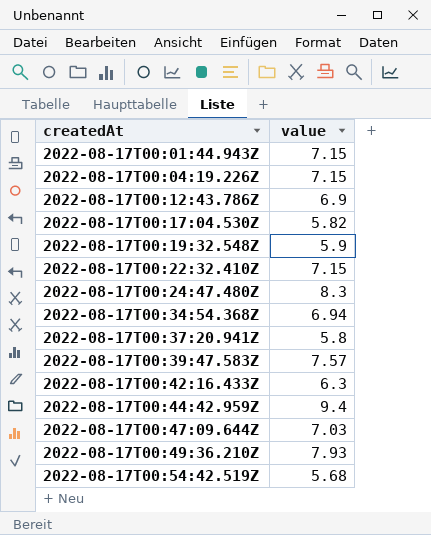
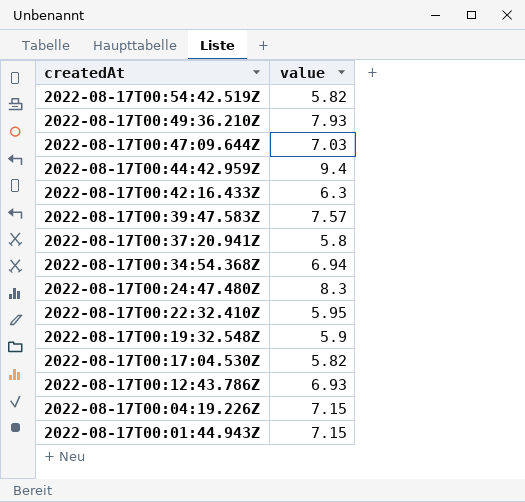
row order: createdAt ascending -> createdAt descending
2022-08-17T00:54:42.519Z | value: 5.68 -> 5.82
2022-08-17T00:22:32.410Z | value: 7.15 -> 5.95
2022-08-17T00:12:43.786Z | value: 6.9 -> 6.93

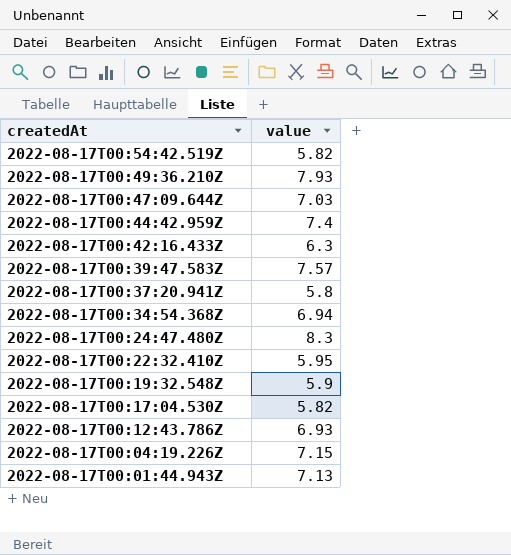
2022-08-17T00:44:42.959Z | value: 9.4 -> 7.4
2022-08-17T00:01:44.943Z | value: 7.15 -> 7.13

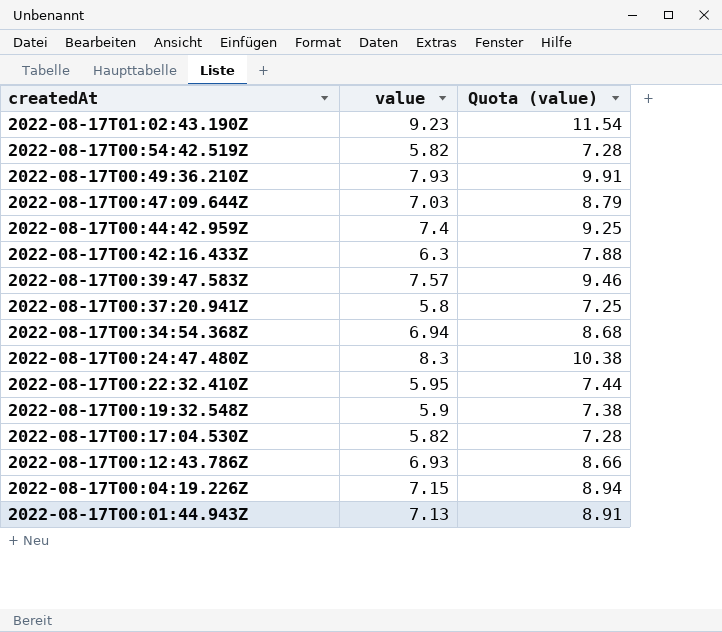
column Quota (value) | formula: none -> [value] * 1.25
row 2022-08-17T01:02:43.190Z: none -> 9.23 | 11.54

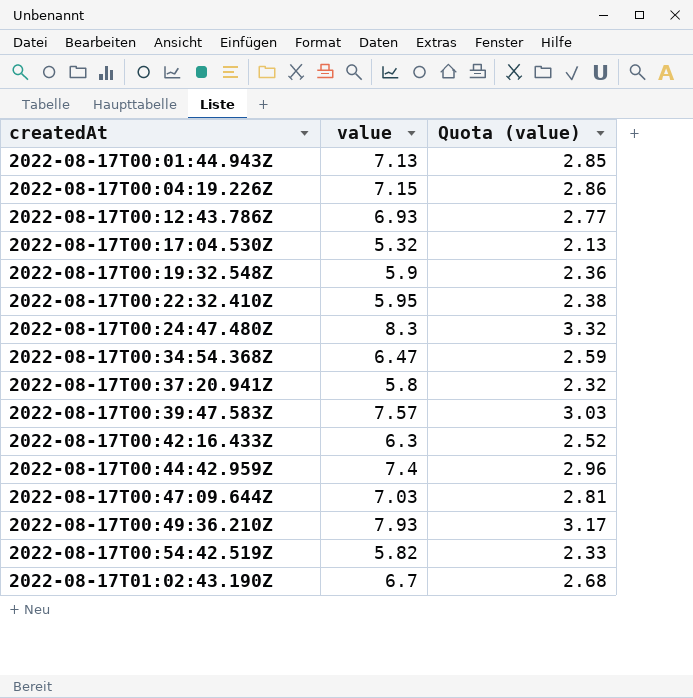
row order: createdAt descending -> createdAt ascending
column Quota (value) | formula: [value] * 1.25 -> [value] * 0.4
2022-08-17T00:17:04.530Z | value: 5.82 -> 5.32
2022-08-17T00:34:54.368Z | value: 6.94 -> 6.47
2022-08-17T01:02:43.190Z | value: 9.23 -> 6.7

